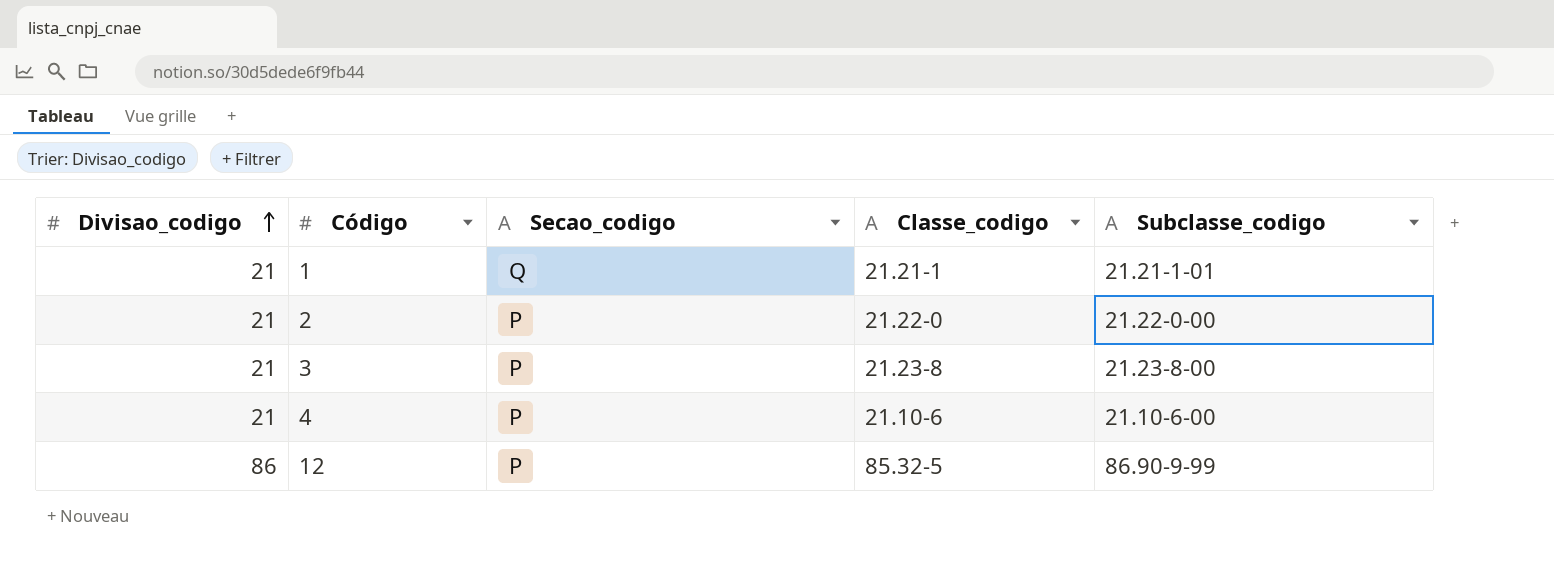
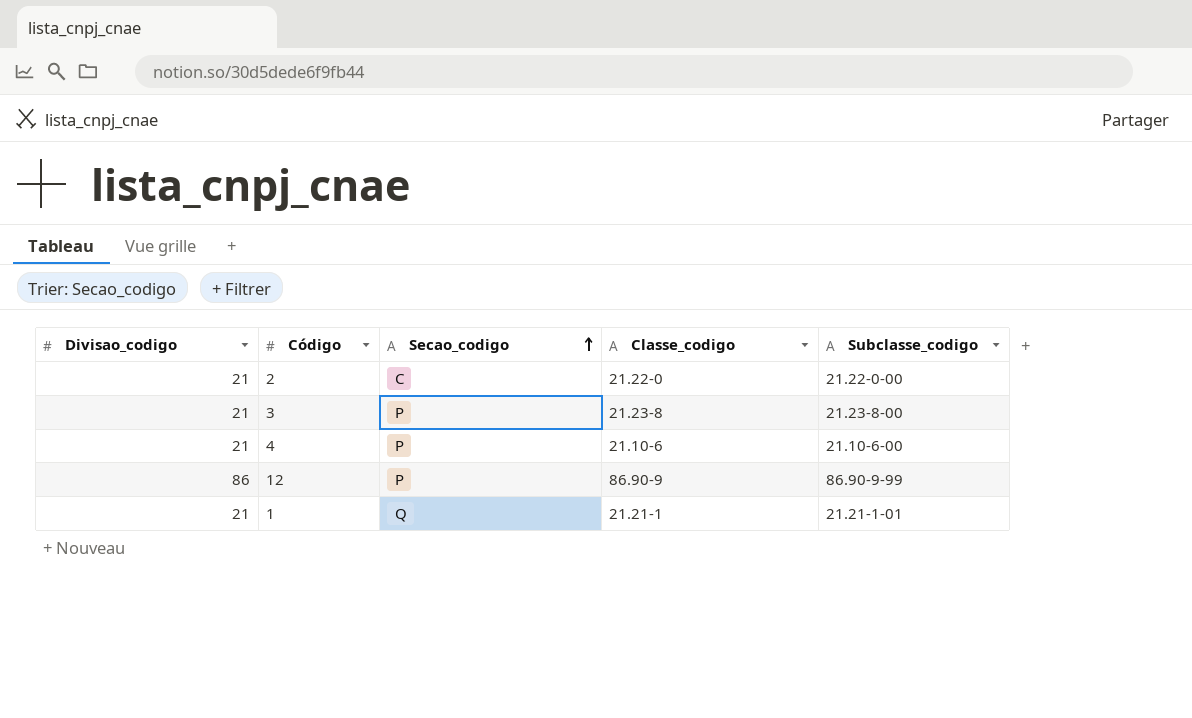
row order: Divisao_codigo ascending -> Secao_codigo ascending
2 | Secao_codigo: P -> C
12 | Classe_codigo: 85.32-5 -> 86.90-9

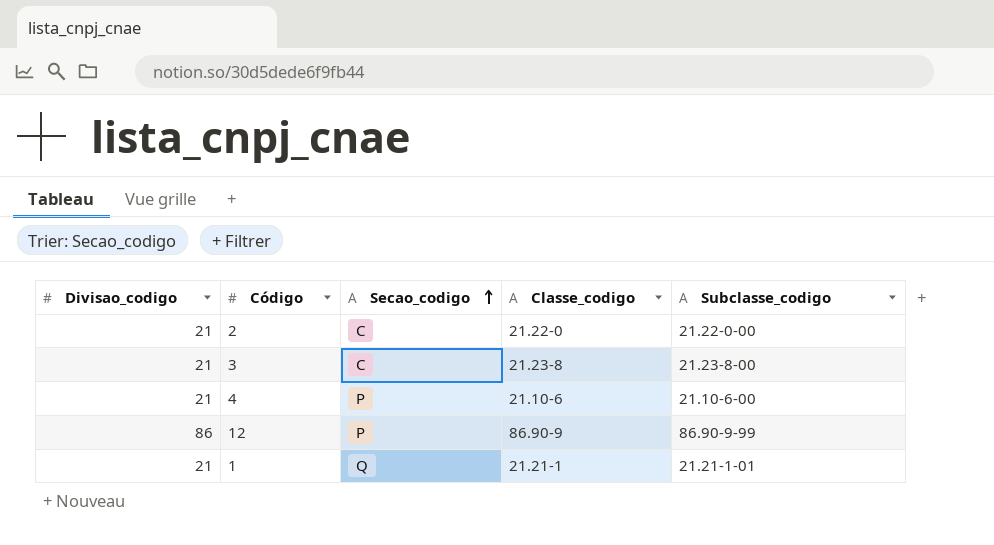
3 | Secao_codigo: P -> C

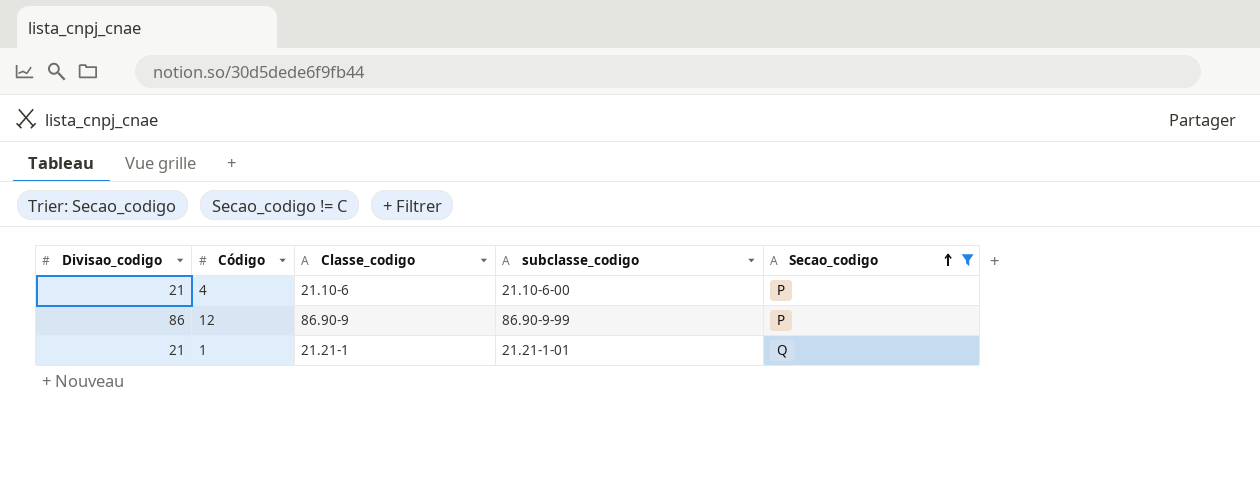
filter: none -> Secao_codigo != C
column name: Subclasse_codigo -> subclasse_codigo
column Secao_codigo | position: 3 -> 5

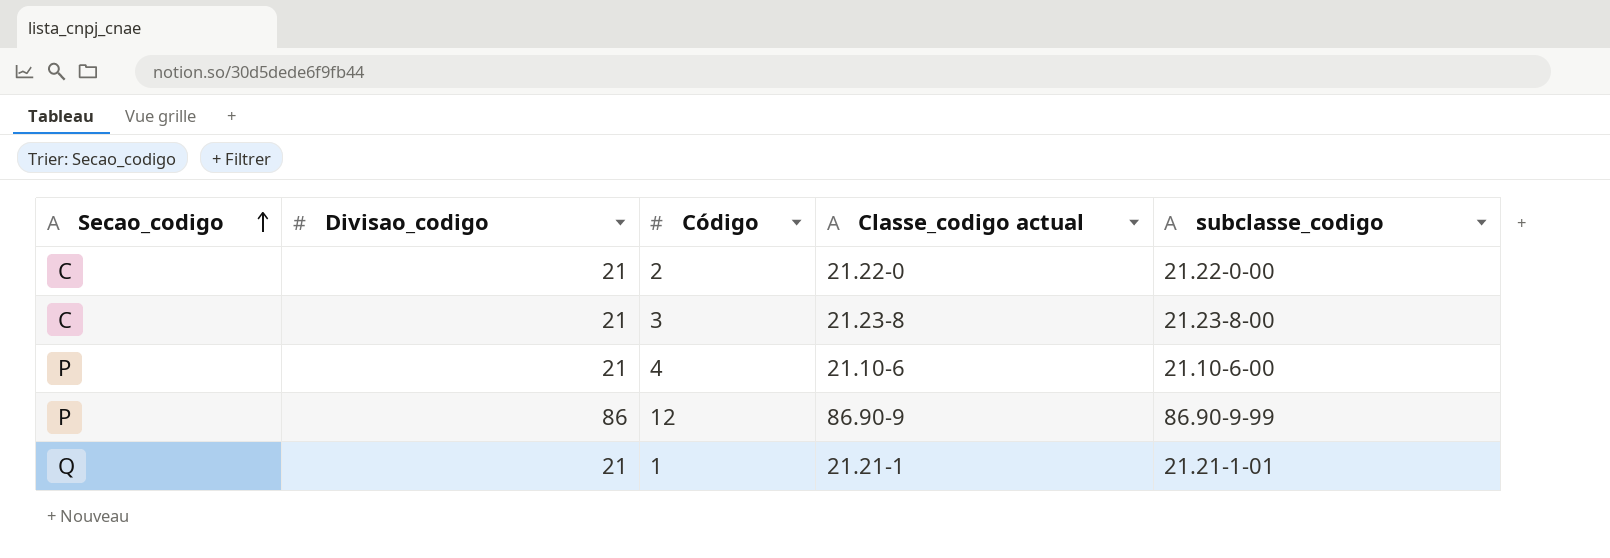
filter: Secao_codigo != C -> none
column Secao_codigo | position: 5 -> 1
column name: Classe_codigo -> Classe_codigo actual

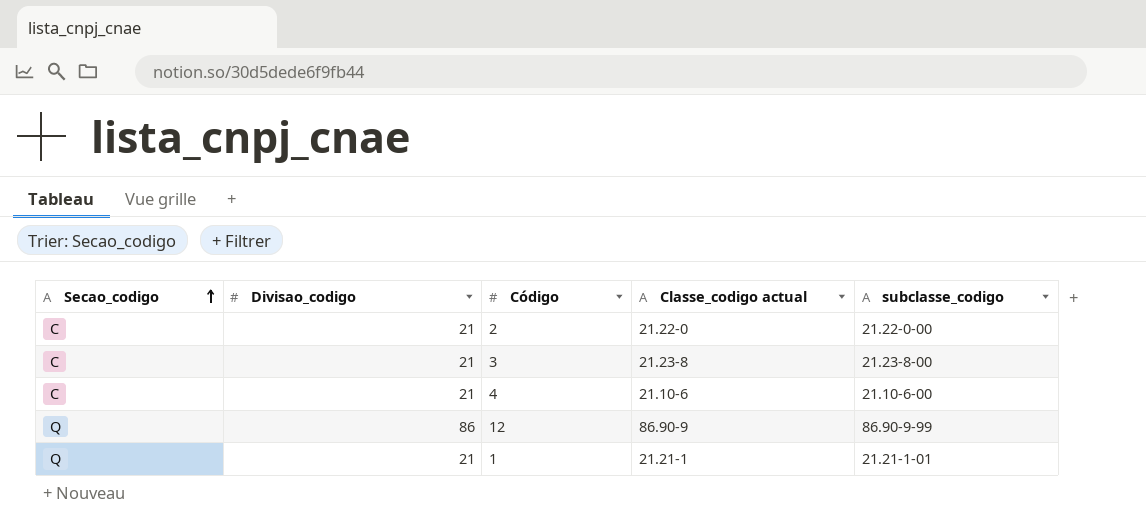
4 | Secao_codigo: P -> C
12 | Secao_codigo: P -> Q

